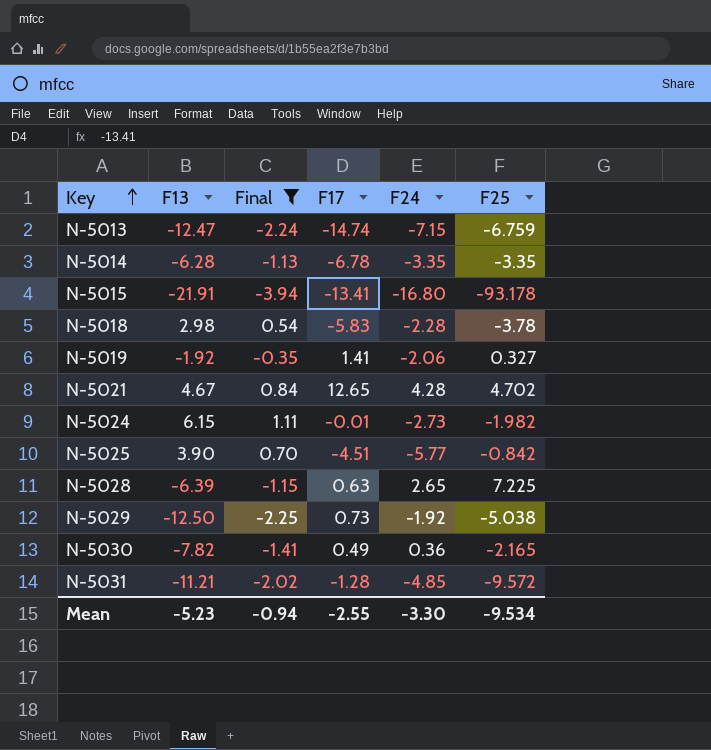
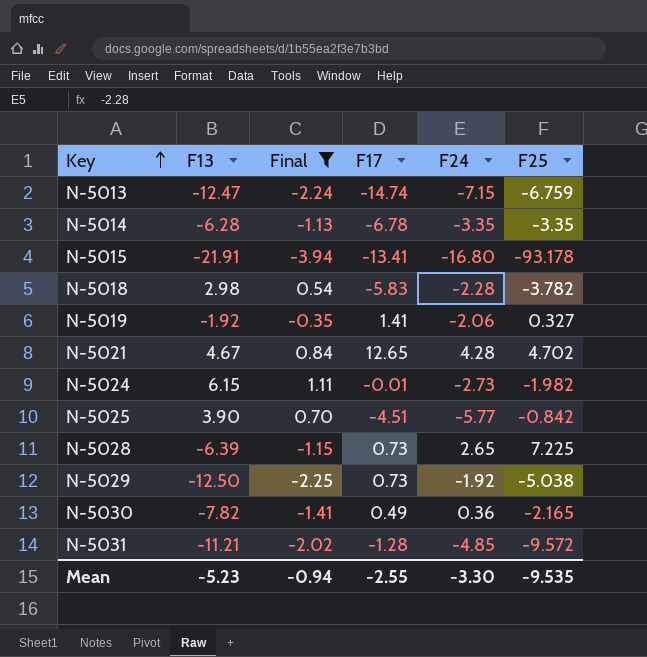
N-5018 | F25: -3.78 -> -3.782
N-5028 | F17: 0.63 -> 0.73
Mean | F25: -9.534 -> -9.535

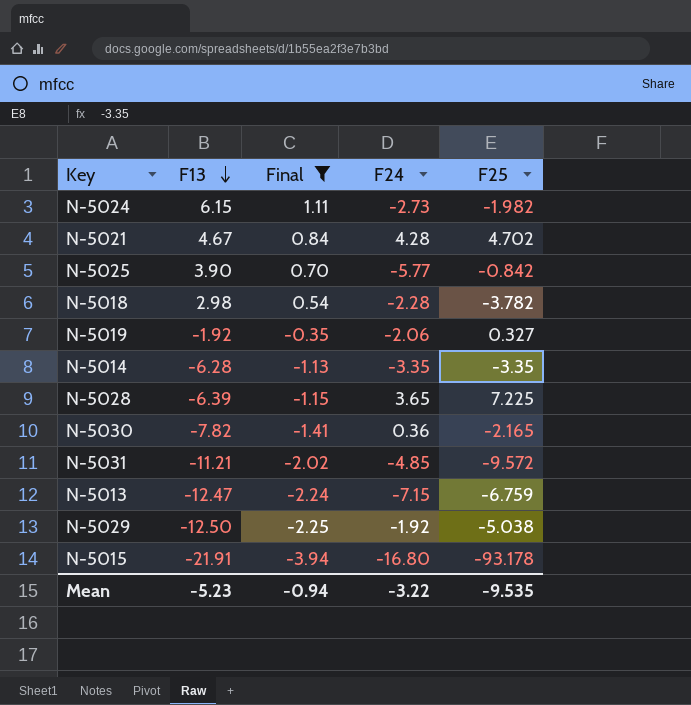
row order: Key ascending -> F13 descending
column F17 | position: 4 -> none
N-5028 | F24: 2.65 -> 3.65
Mean | F24: -3.30 -> -3.22

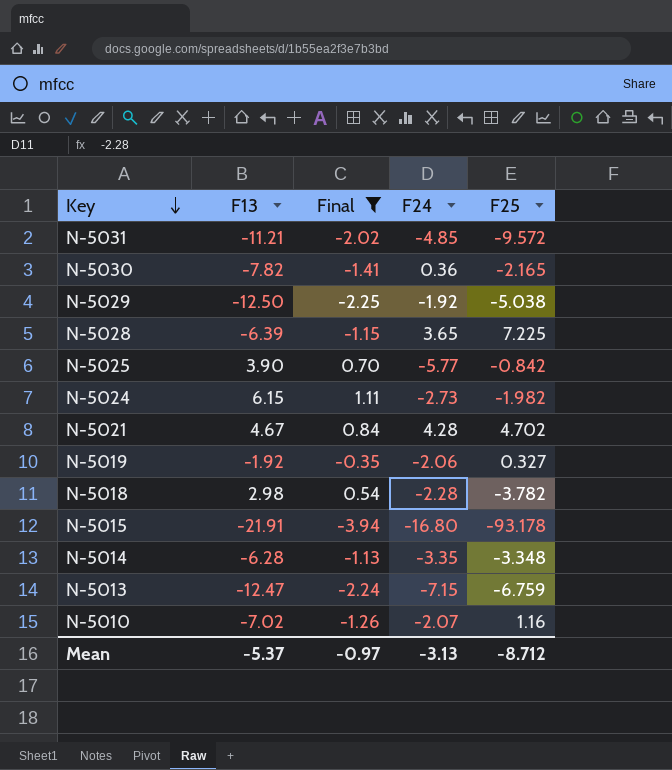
row order: F13 descending -> Key descending
N-5014 | F25: -3.35 -> -3.348
row N-5010: none -> -7.02 | -1.26 | -2.07 | 1.16
Mean | F13: -5.23 -> -5.37
Mean | Final: -0.94 -> -0.97
Mean | F24: -3.22 -> -3.13
Mean | F25: -9.535 -> -8.712

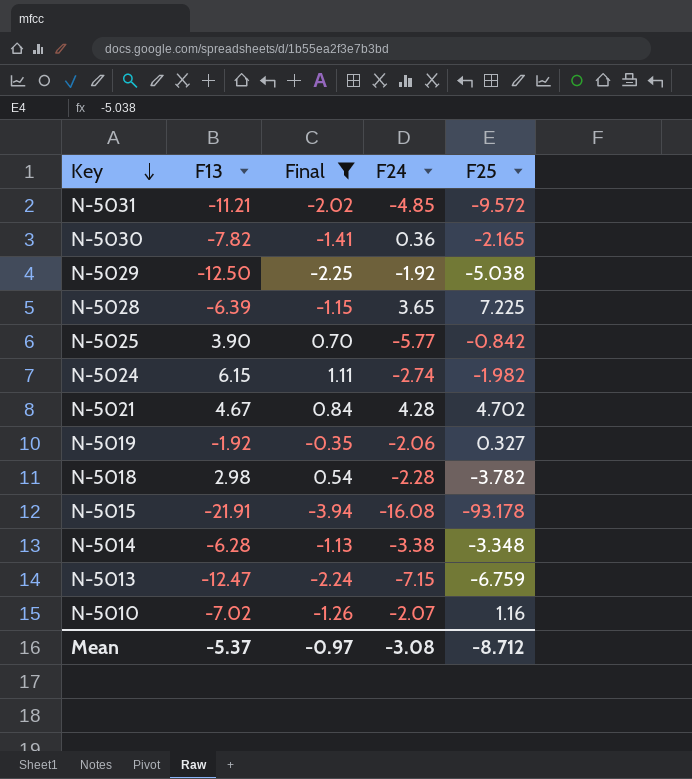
N-5024 | F24: -2.73 -> -2.74
N-5015 | F24: -16.80 -> -16.08
N-5014 | F24: -3.35 -> -3.38
Mean | F24: -3.13 -> -3.08

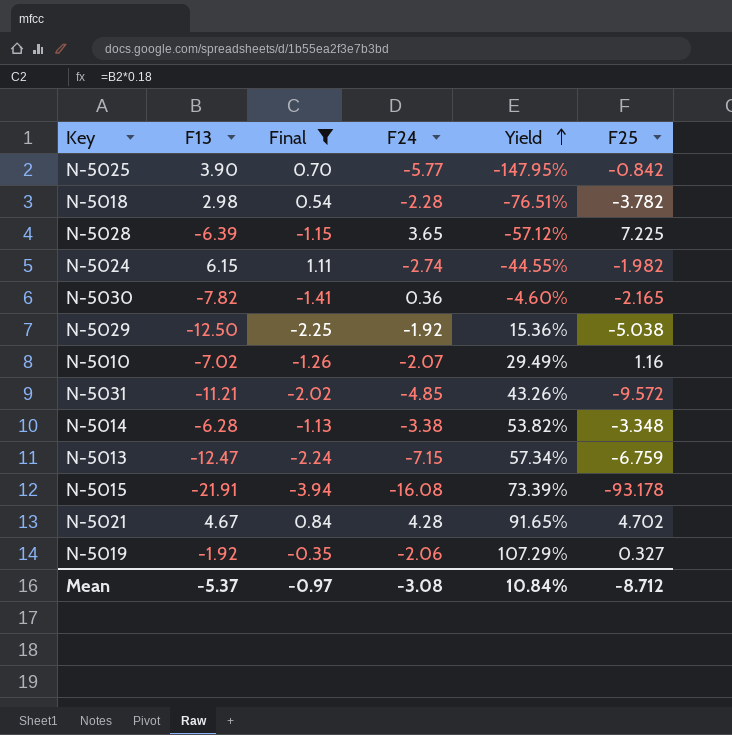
row order: Key descending -> Yield ascending
column Yield | formula: none -> [F24] / [F13]

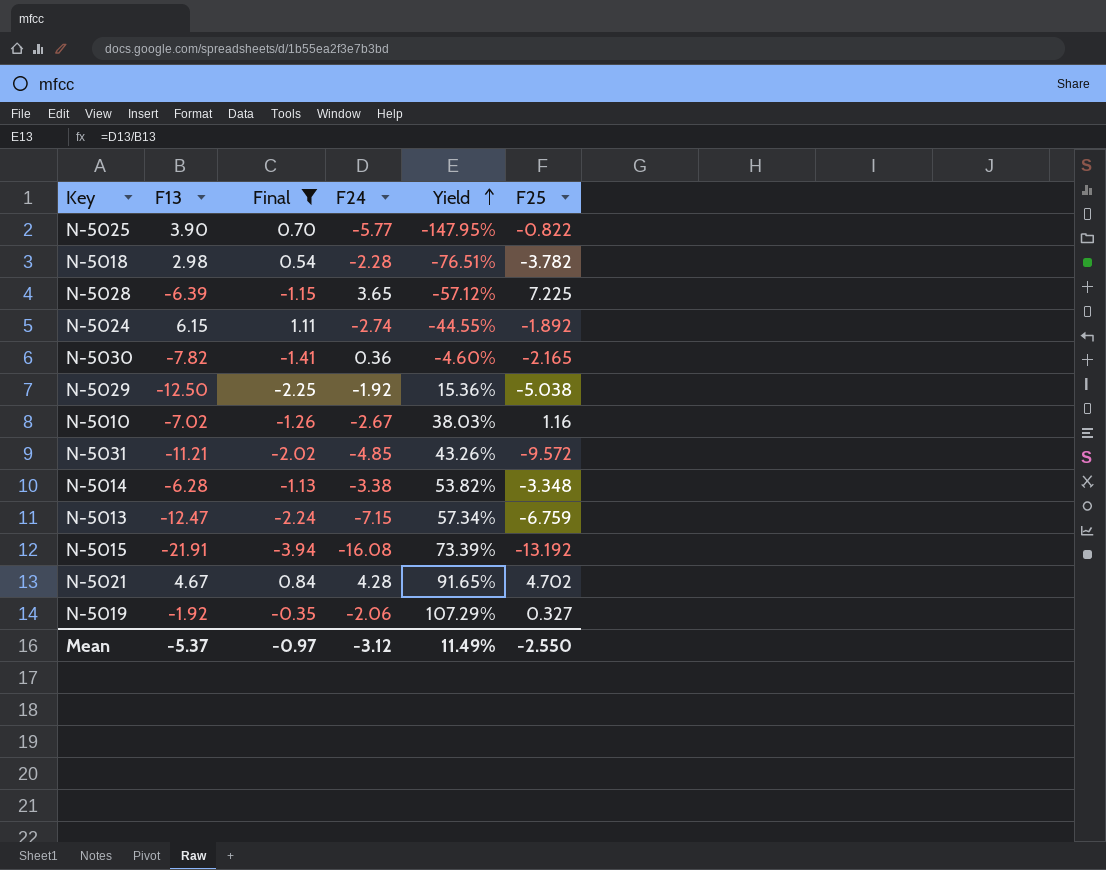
N-5025 | F25: -0.842 -> -0.822
N-5024 | F25: -1.982 -> -1.892
N-5010 | F24: -2.07 -> -2.67
N-5010 | Yield: 29.49% -> 38.03%
N-5015 | F25: -93.178 -> -13.192
Mean | F24: -3.08 -> -3.12
Mean | Yield: 10.84% -> 11.49%
Mean | F25: -8.712 -> -2.550

